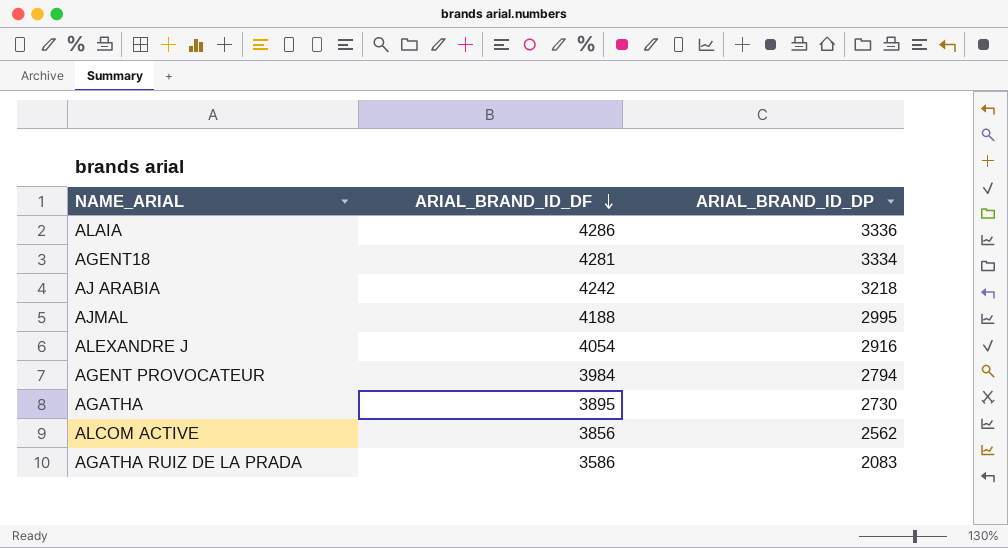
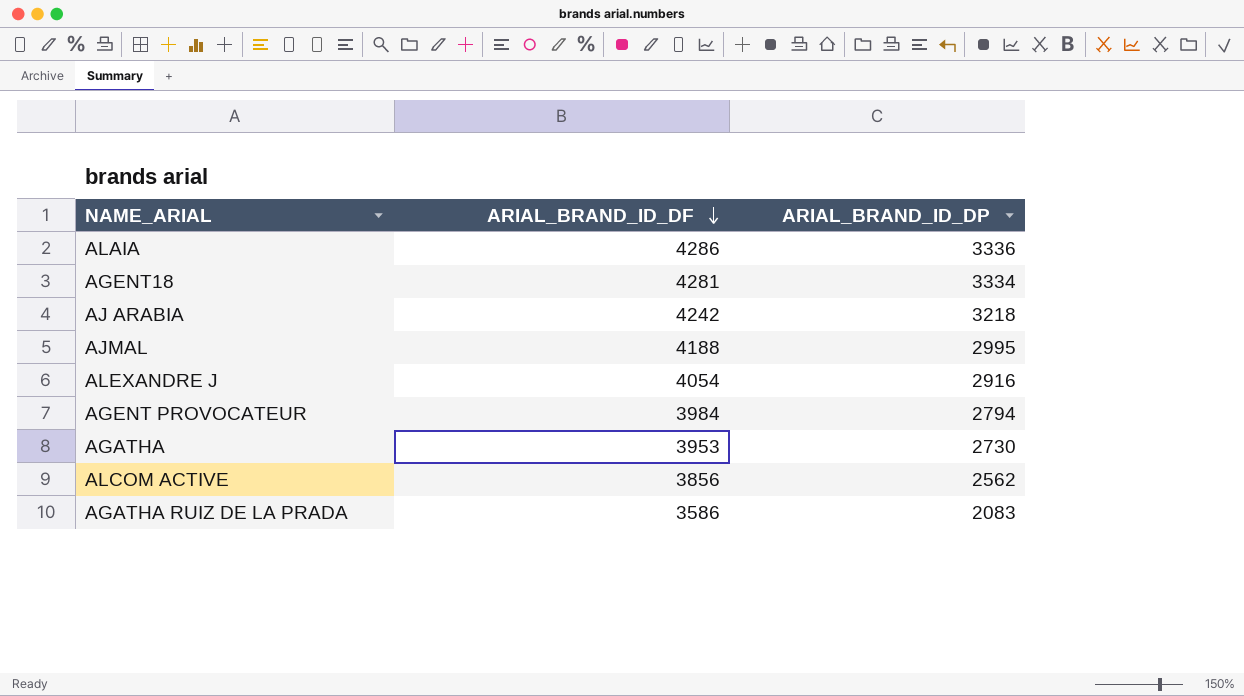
AGATHA | ARIAL_BRAND_ID_DF: 3895 -> 3953

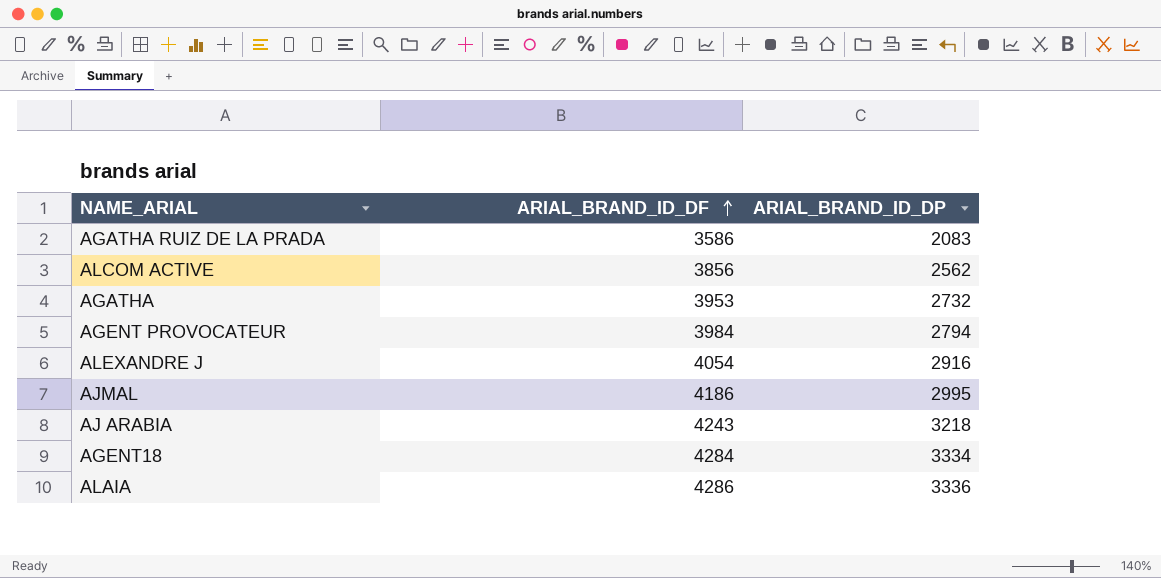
row order: ARIAL_BRAND_ID_DF descending -> ARIAL_BRAND_ID_DF ascending
AGATHA | ARIAL_BRAND_ID_DP: 2730 -> 2732
AJMAL | ARIAL_BRAND_ID_DF: 4188 -> 4186
AJ ARABIA | ARIAL_BRAND_ID_DF: 4242 -> 4243
AGENT18 | ARIAL_BRAND_ID_DF: 4281 -> 4284

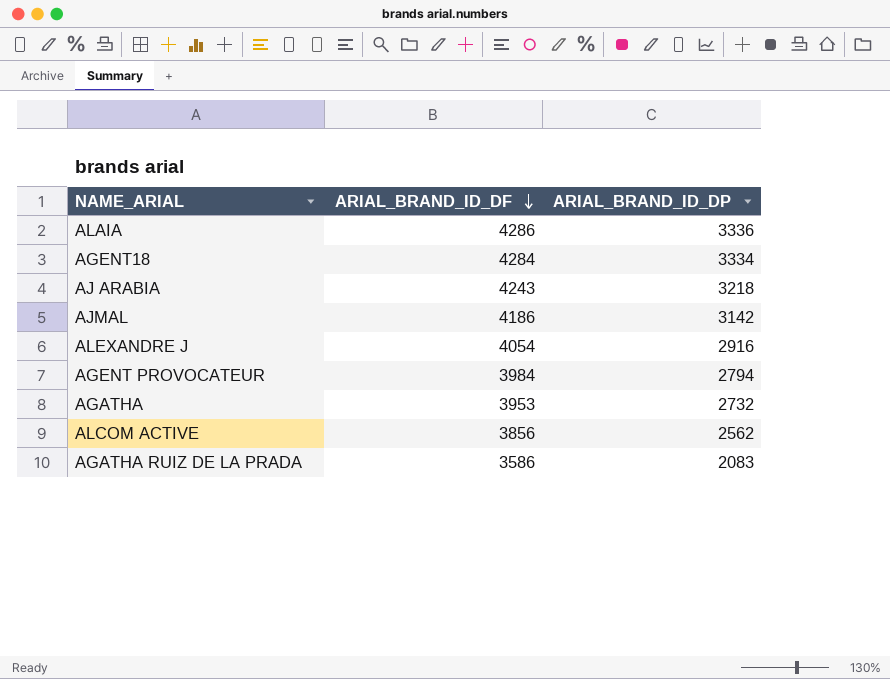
row order: ARIAL_BRAND_ID_DF ascending -> ARIAL_BRAND_ID_DF descending
AJMAL | ARIAL_BRAND_ID_DP: 2995 -> 3142

